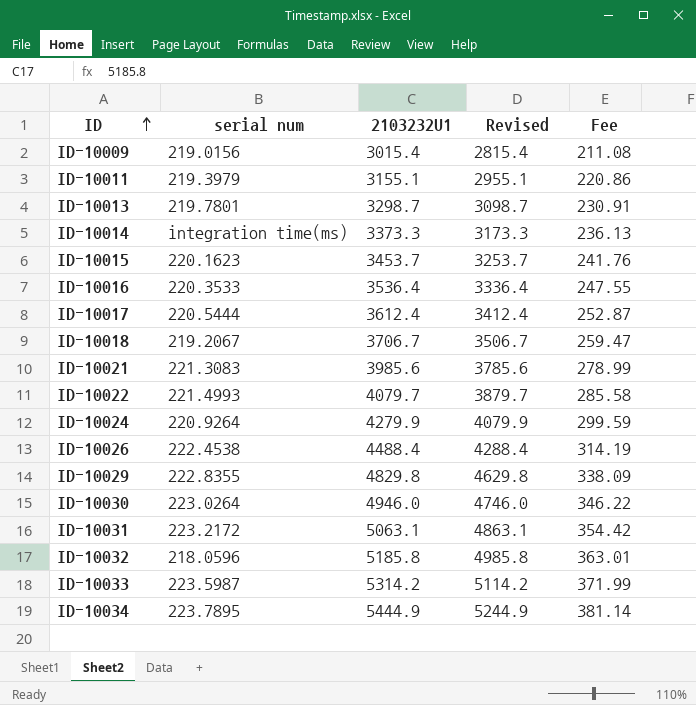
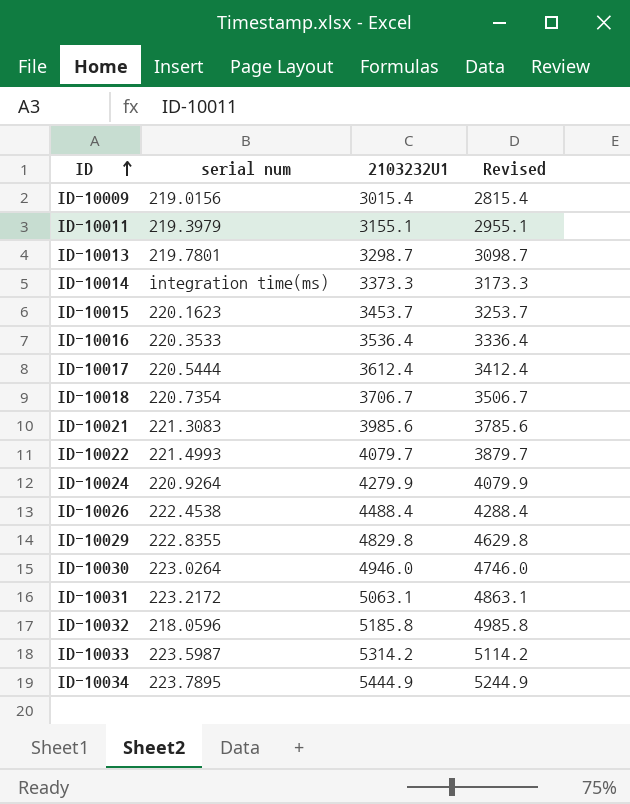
column Fee | formula: [2103232U1] * 0.07 -> none
ID-10018 | serial num: 219.2067 -> 220.7354

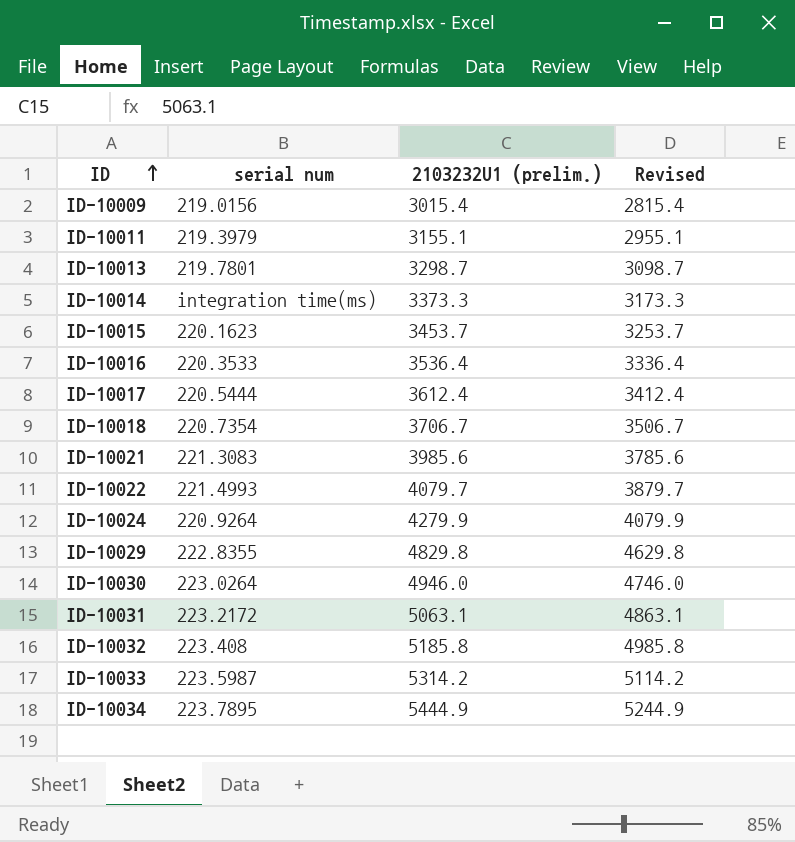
column name: 2103232U1 -> 2103232U1 (prelim.)
row ID-10026: 222.4538 | 4488.4 | 4288.4 -> none
ID-10032 | serial num: 218.0596 -> 223.408

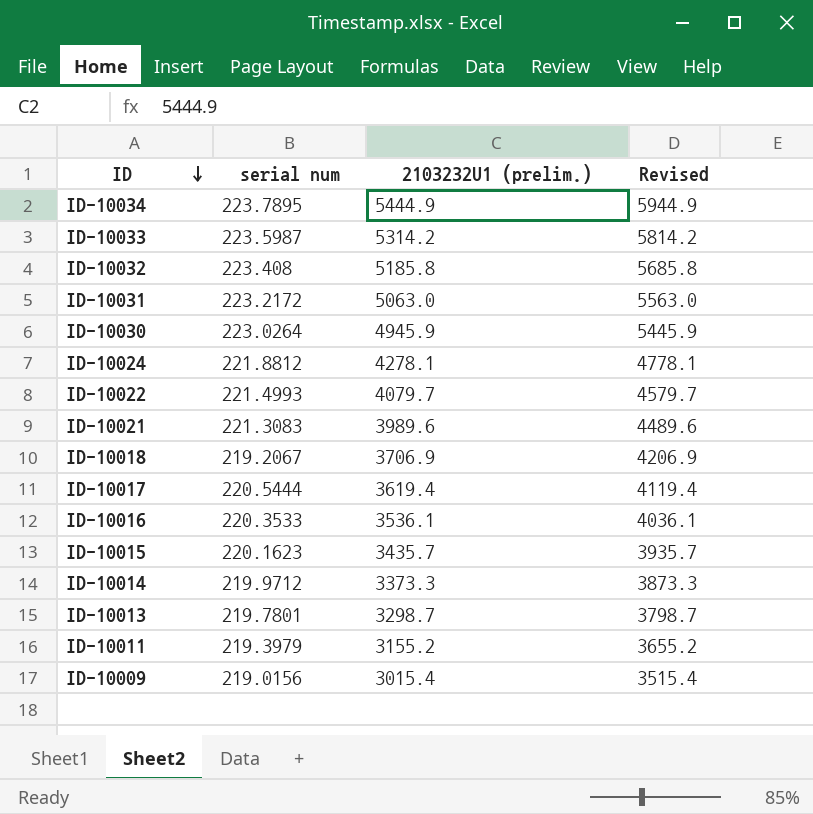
row order: ID ascending -> ID descending
column Revised | formula: [2103232U1 (prelim.)] - 200 -> [2103232U1 (prelim.)] + 500
row ID-10029: 222.8355 | 4829.8 | 4629.8 -> none
ID-10031 | 2103232U1 (prelim.): 5063.1 -> 5063.0
ID-10030 | 2103232U1 (prelim.): 4946.0 -> 4945.9
ID-10024 | serial num: 220.9264 -> 221.8812
ID-10024 | 2103232U1 (prelim.): 4279.9 -> 4278.1
ID-10021 | 2103232U1 (prelim.): 3985.6 -> 3989.6
ID-10018 | serial num: 220.7354 -> 219.2067
ID-10018 | 2103232U1 (prelim.): 3706.7 -> 3706.9
ID-10017 | 2103232U1 (prelim.): 3612.4 -> 3619.4
ID-10016 | 2103232U1 (prelim.): 3536.4 -> 3536.1
ID-10015 | 2103232U1 (prelim.): 3453.7 -> 3435.7
ID-10014 | serial num: integration time(ms) -> 219.9712
ID-10011 | 2103232U1 (prelim.): 3155.1 -> 3155.2

